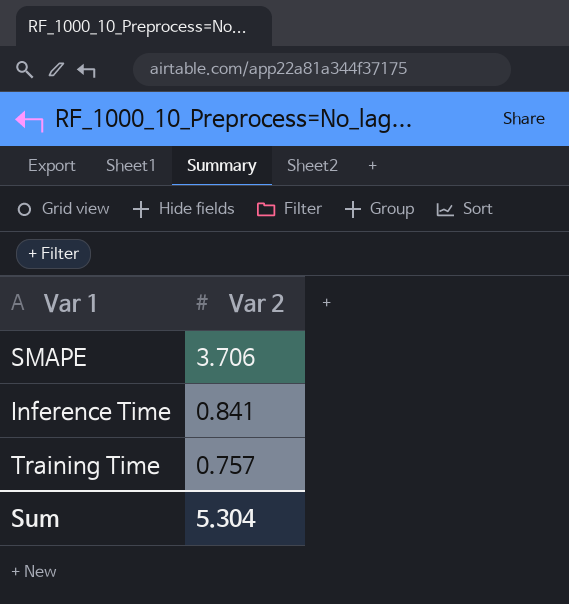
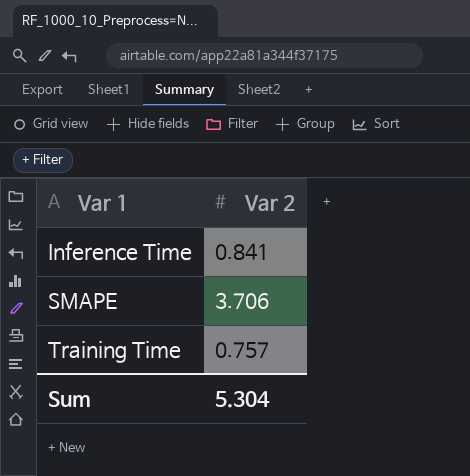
row order: Var 2 descending -> Var 1 ascending

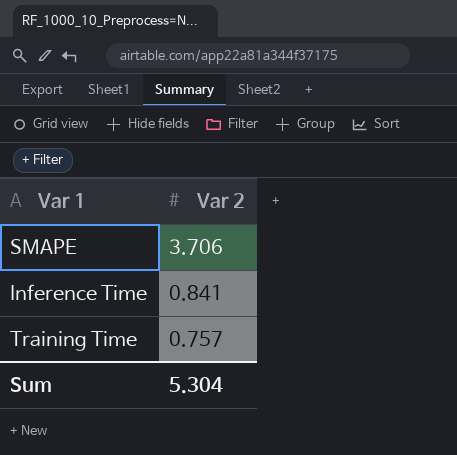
row order: Var 1 ascending -> Var 2 descending

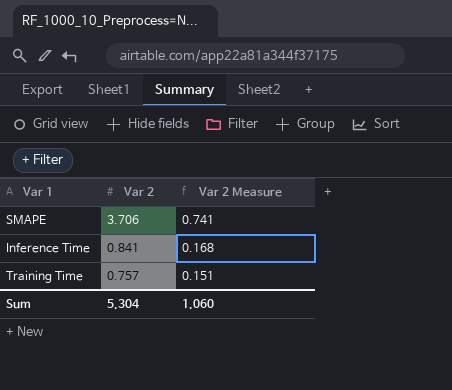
column Var 2 Measure | formula: none -> [Var 2] * 0.2

